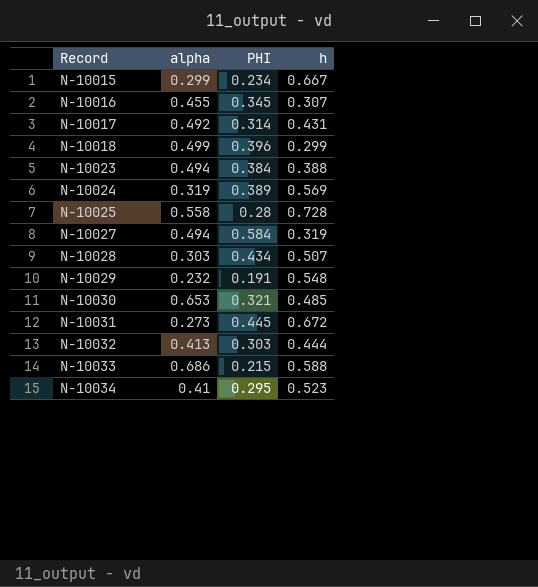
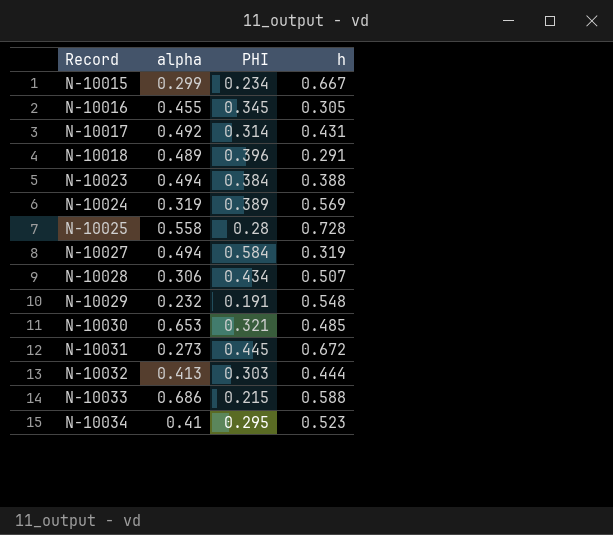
N-10016 | h: 0.307 -> 0.305
N-10018 | alpha: 0.499 -> 0.489
N-10018 | h: 0.299 -> 0.291
N-10028 | alpha: 0.303 -> 0.306

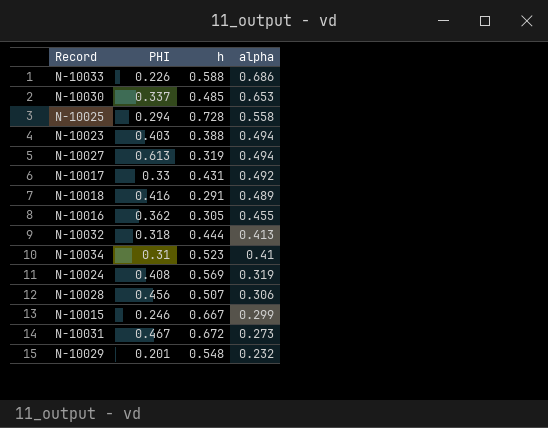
row order: Record ascending -> alpha descending
column alpha | position: 2 -> 4
N-10033 | PHI: 0.215 -> 0.226
N-10030 | PHI: 0.321 -> 0.337
N-10025 | PHI: 0.28 -> 0.294
N-10023 | PHI: 0.384 -> 0.403
N-10027 | PHI: 0.584 -> 0.613
N-10017 | PHI: 0.314 -> 0.33
N-10018 | PHI: 0.396 -> 0.416
N-10016 | PHI: 0.345 -> 0.362
N-10032 | PHI: 0.303 -> 0.318
N-10034 | PHI: 0.295 -> 0.31
N-10024 | PHI: 0.389 -> 0.408
N-10028 | PHI: 0.434 -> 0.456
N-10015 | PHI: 0.234 -> 0.246
N-10031 | PHI: 0.445 -> 0.467
N-10029 | PHI: 0.191 -> 0.201

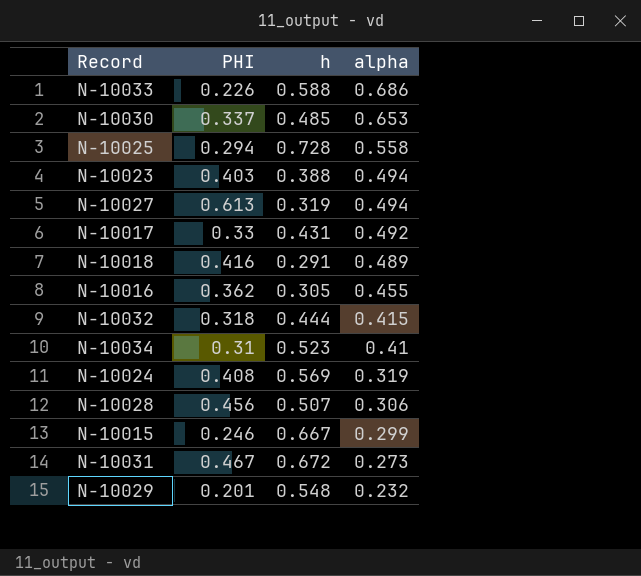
N-10032 | alpha: 0.413 -> 0.415

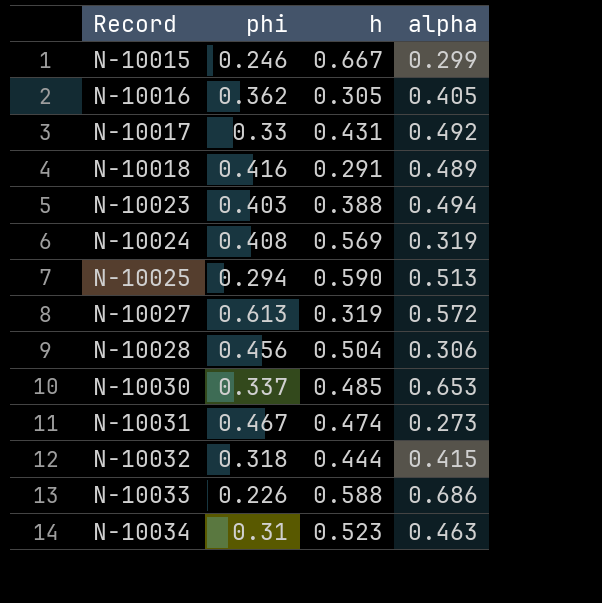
row order: alpha descending -> Record ascending
column name: PHI -> phi
row N-10029: 0.201 | 0.548 | 0.232 -> none
N-10016 | alpha: 0.455 -> 0.405
N-10025 | h: 0.728 -> 0.590
N-10025 | alpha: 0.558 -> 0.513
N-10027 | alpha: 0.494 -> 0.572
N-10028 | h: 0.507 -> 0.504
N-10031 | h: 0.672 -> 0.474
N-10034 | alpha: 0.41 -> 0.463

